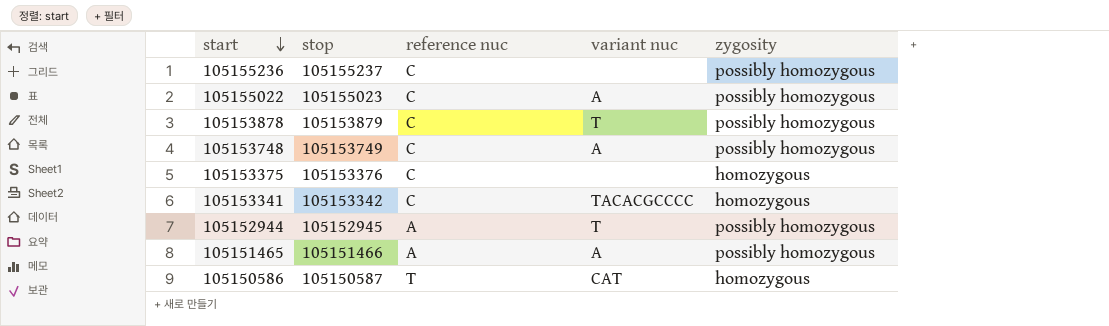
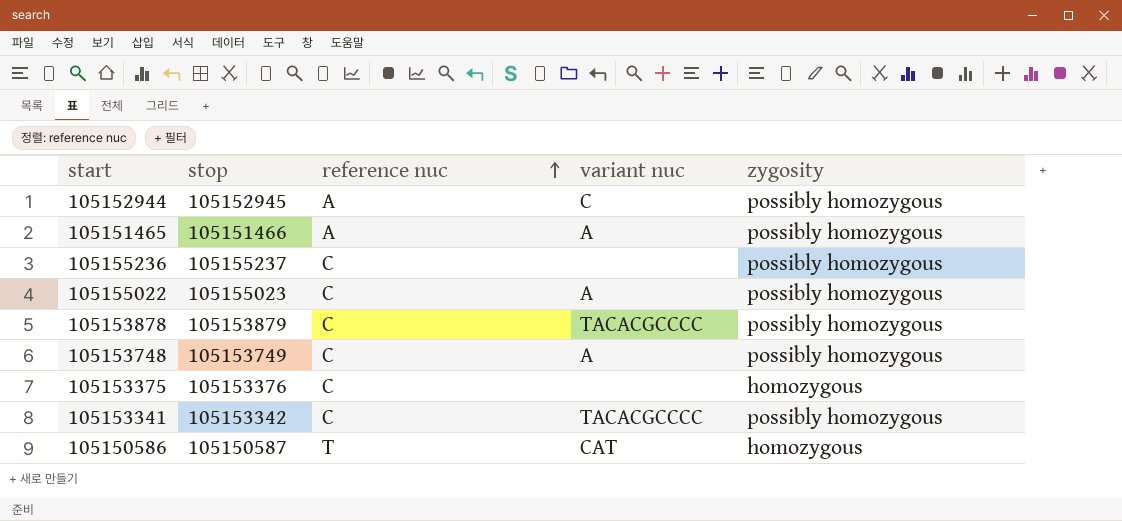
row order: start descending -> reference nuc ascending
105152944 | variant nuc: T -> C
105153878 | variant nuc: T -> TACACGCCCC
105153341 | zygosity: homozygous -> possibly homozygous

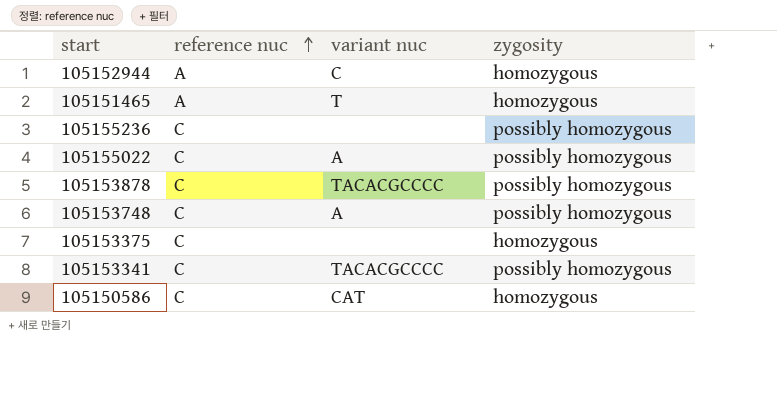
column stop | position: 2 -> none
105152944 | zygosity: possibly homozygous -> homozygous
105151465 | variant nuc: A -> T
105151465 | zygosity: possibly homozygous -> homozygous
105150586 | reference nuc: T -> C

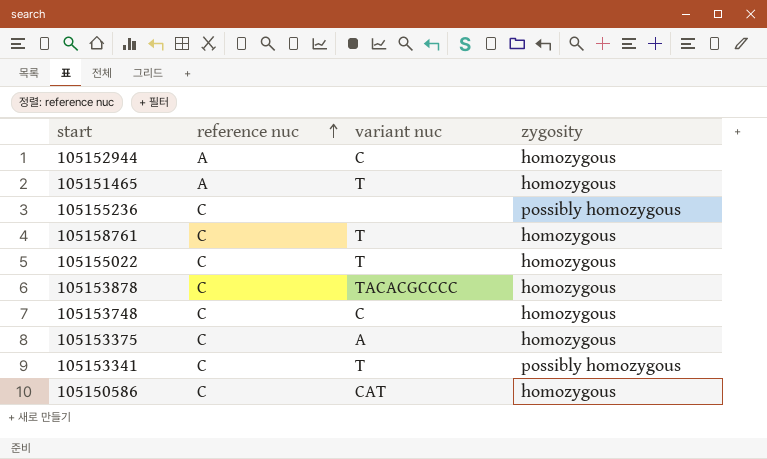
row 105158761: none -> C | T | homozygous
105155022 | variant nuc: A -> T
105155022 | zygosity: possibly homozygous -> homozygous
105153878 | zygosity: possibly homozygous -> homozygous
105153748 | variant nuc: A -> C
105153748 | zygosity: possibly homozygous -> homozygous
105153375 | variant nuc: none -> A
105153341 | variant nuc: TACACGCCCC -> T

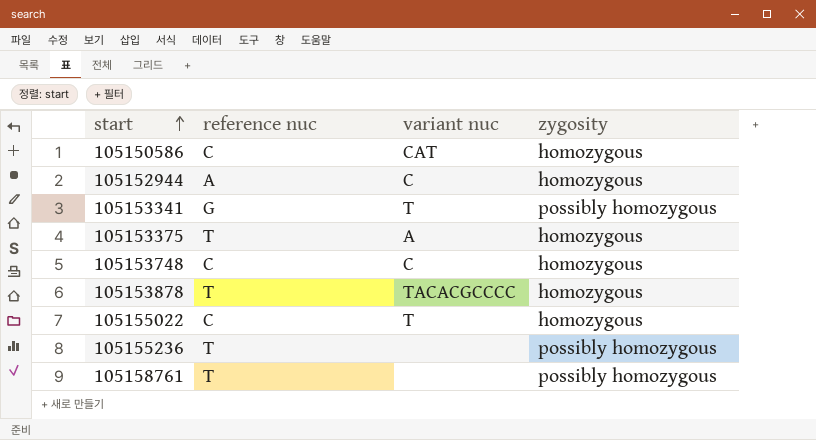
row order: reference nuc ascending -> start ascending
row 105151465: A | T | homozygous -> none
105153341 | reference nuc: C -> G
105153375 | reference nuc: C -> T
105153878 | reference nuc: C -> T
105155236 | reference nuc: C -> T
105158761 | reference nuc: C -> T
105158761 | variant nuc: T -> none
105158761 | zygosity: homozygous -> possibly homozygous

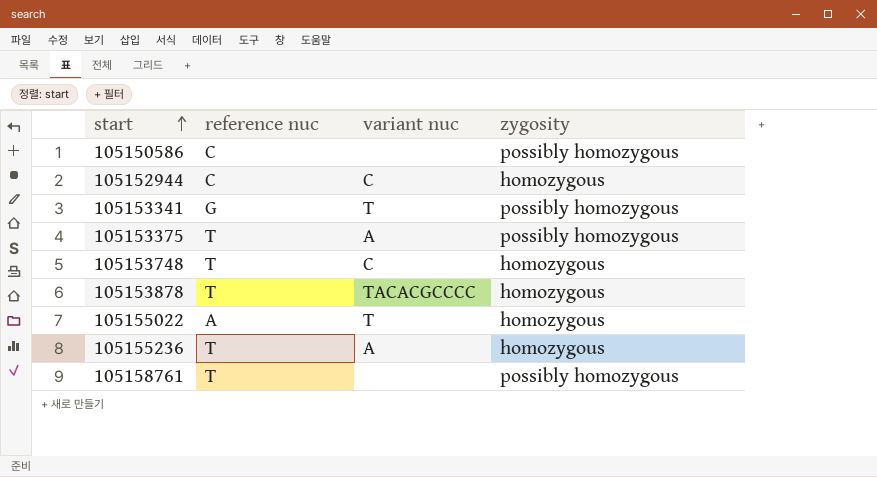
105150586 | variant nuc: CAT -> none
105150586 | zygosity: homozygous -> possibly homozygous
105152944 | reference nuc: A -> C
105153375 | zygosity: homozygous -> possibly homozygous
105153748 | reference nuc: C -> T
105155022 | reference nuc: C -> A
105155236 | variant nuc: none -> A
105155236 | zygosity: possibly homozygous -> homozygous

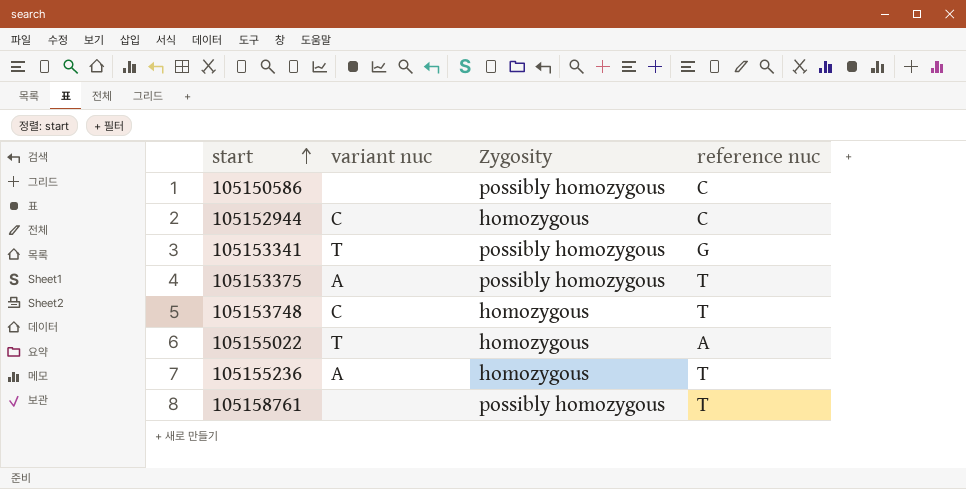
column name: zygosity -> Zygosity
column reference nuc | position: 2 -> 4
row 105153878: T | TACACGCCCC | homozygous -> none

